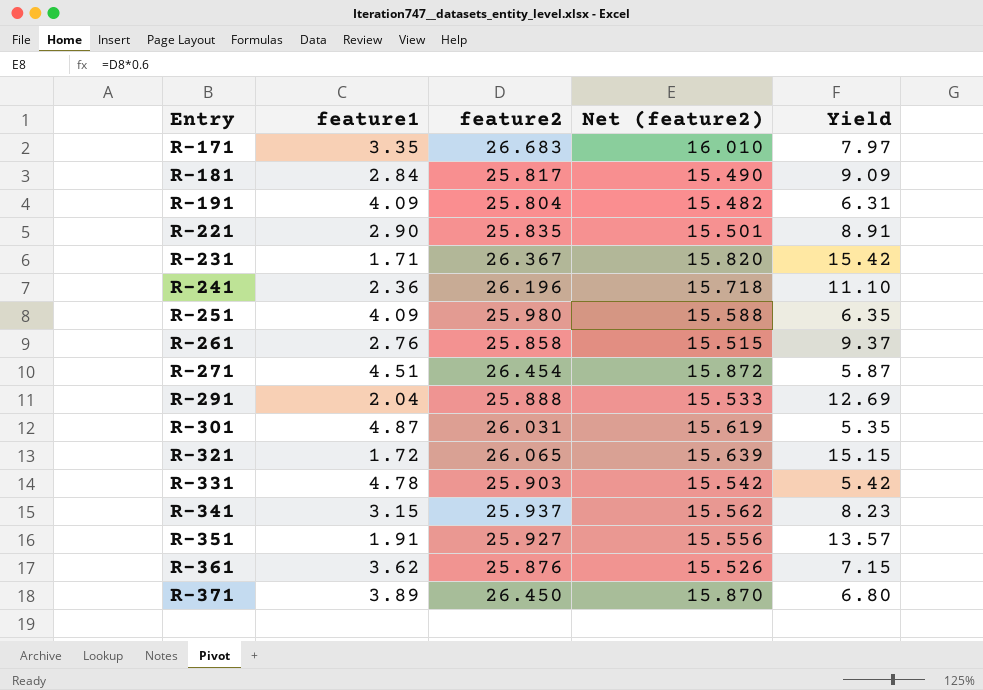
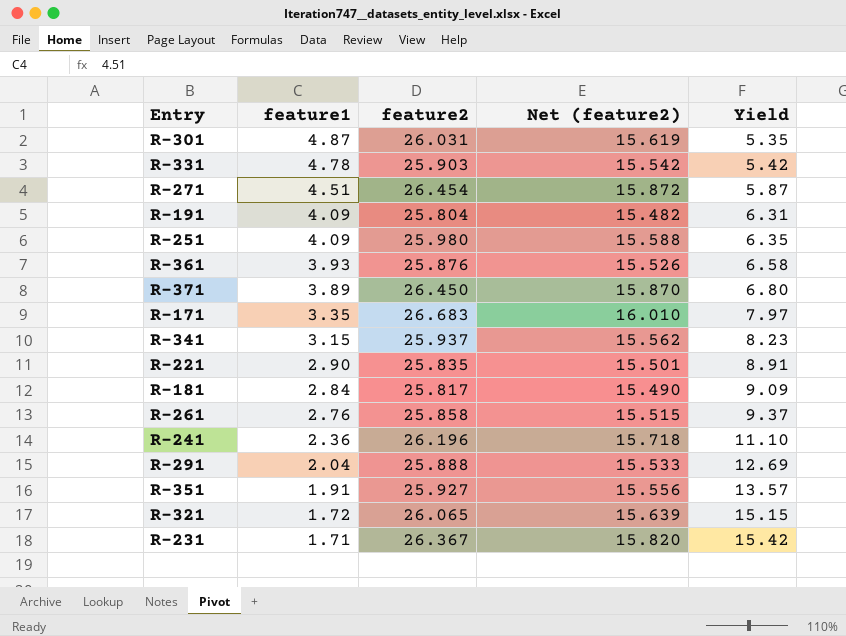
row order: Entry ascending -> feature1 descending
R-361 | feature1: 3.62 -> 3.93
R-361 | Yield: 7.15 -> 6.58

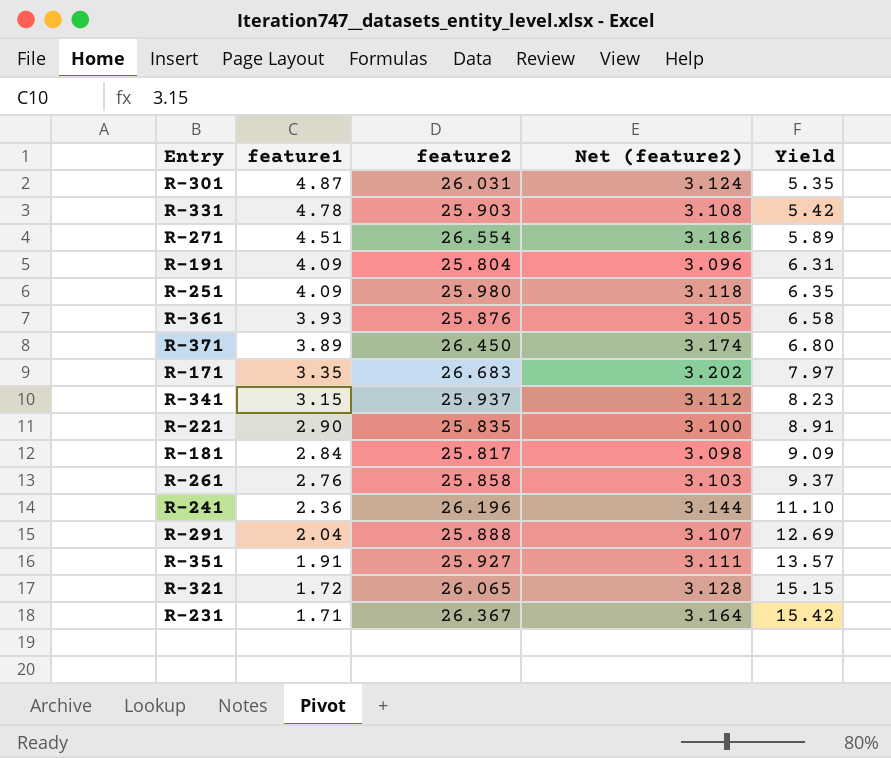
column Net (feature2) | formula: [feature2] * 0.6 -> [feature2] * 0.12
R-271 | feature2: 26.454 -> 26.554
R-271 | Yield: 5.87 -> 5.89

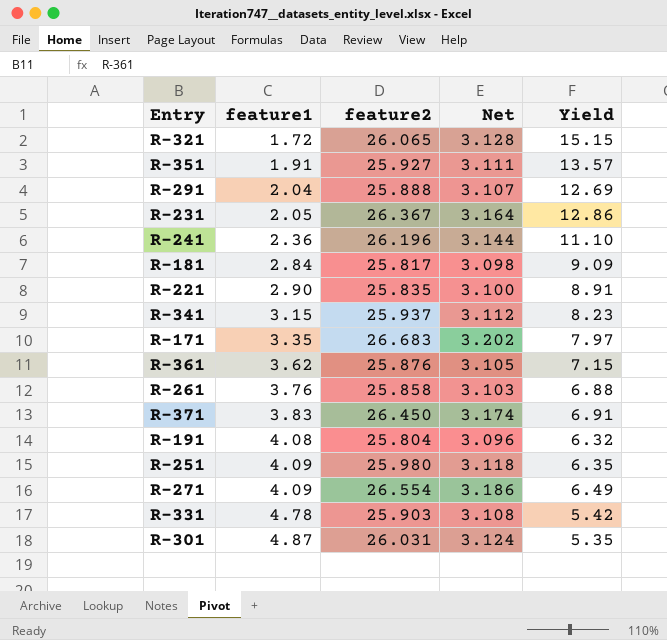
row order: feature1 descending -> feature1 ascending
column name: Net (feature2) -> Net
R-231 | feature1: 1.71 -> 2.05
R-231 | Yield: 15.42 -> 12.86
R-361 | feature1: 3.93 -> 3.62
R-361 | Yield: 6.58 -> 7.15
R-261 | feature1: 2.76 -> 3.76
R-261 | Yield: 9.37 -> 6.88
R-371 | feature1: 3.89 -> 3.83
R-371 | Yield: 6.80 -> 6.91
R-191 | feature1: 4.09 -> 4.08
R-191 | Yield: 6.31 -> 6.32
R-271 | feature1: 4.51 -> 4.09
R-271 | Yield: 5.89 -> 6.49

